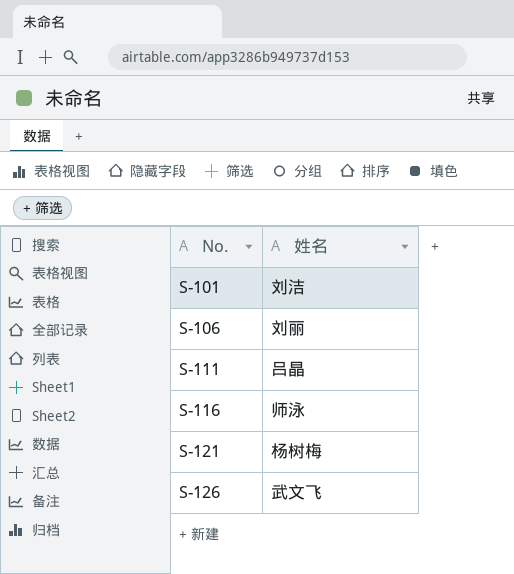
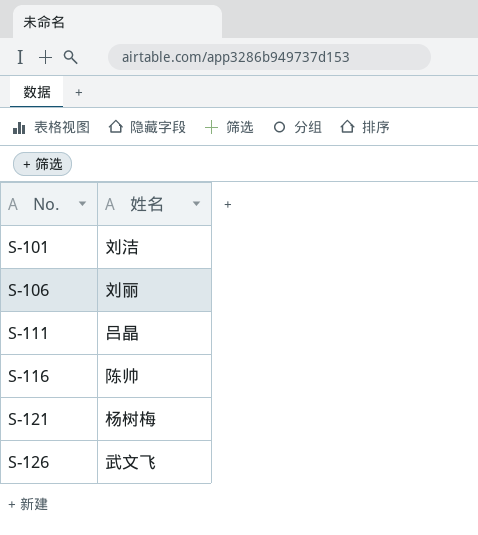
S-116 | 姓名: 师泳 -> 陈帅

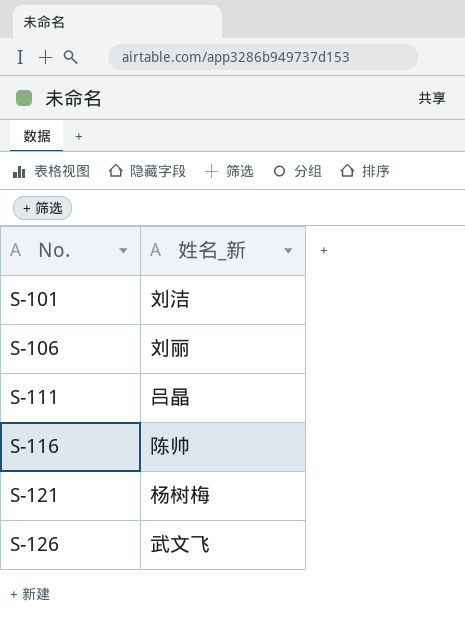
column name: 姓名 -> 姓名_新

